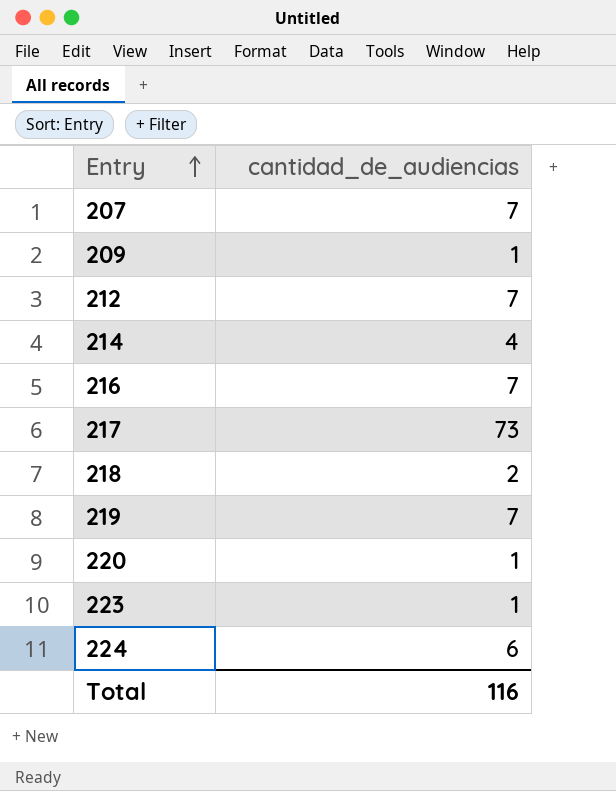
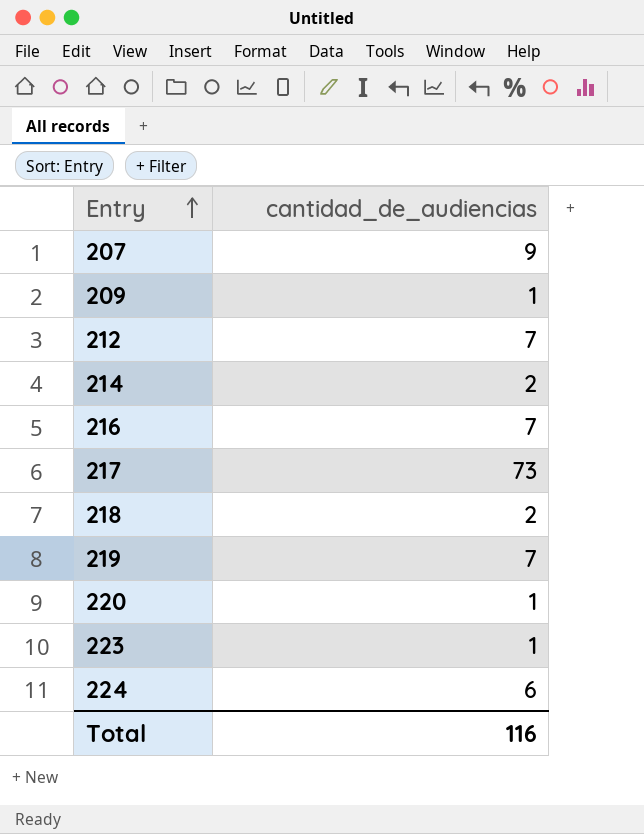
207 | cantidad_de_audiencias: 7 -> 9
214 | cantidad_de_audiencias: 4 -> 2

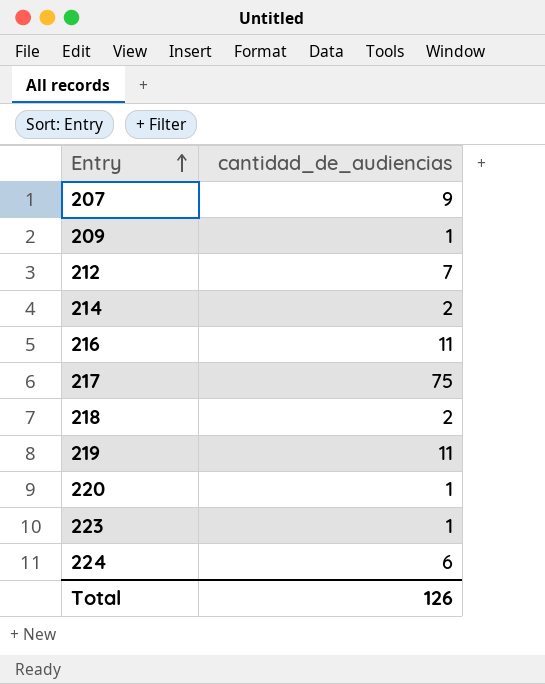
216 | cantidad_de_audiencias: 7 -> 11
217 | cantidad_de_audiencias: 73 -> 75
219 | cantidad_de_audiencias: 7 -> 11
Total | cantidad_de_audiencias: 116 -> 126

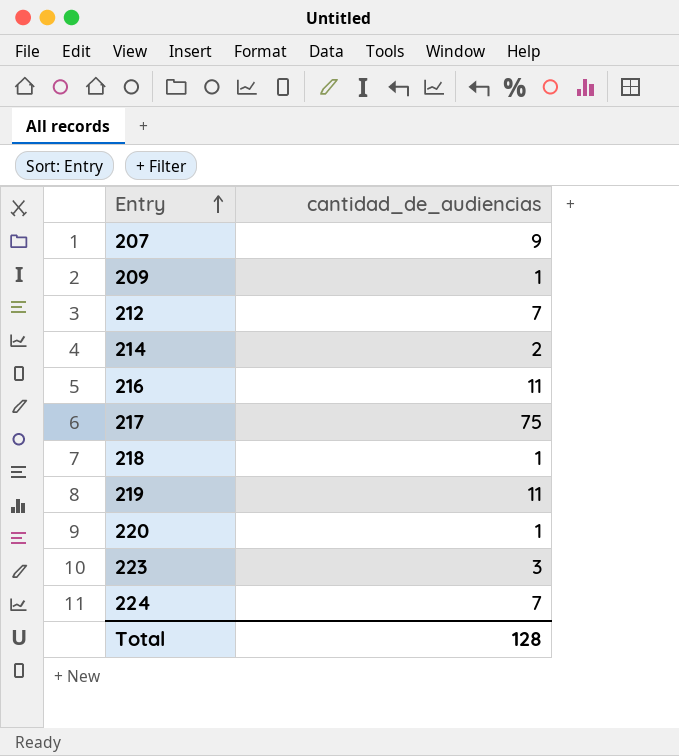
218 | cantidad_de_audiencias: 2 -> 1
223 | cantidad_de_audiencias: 1 -> 3
224 | cantidad_de_audiencias: 6 -> 7
Total | cantidad_de_audiencias: 126 -> 128

